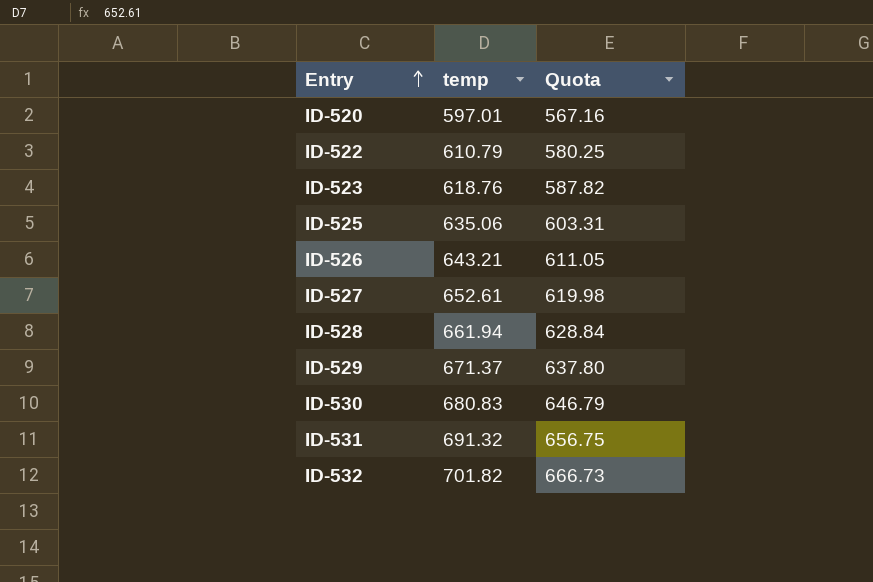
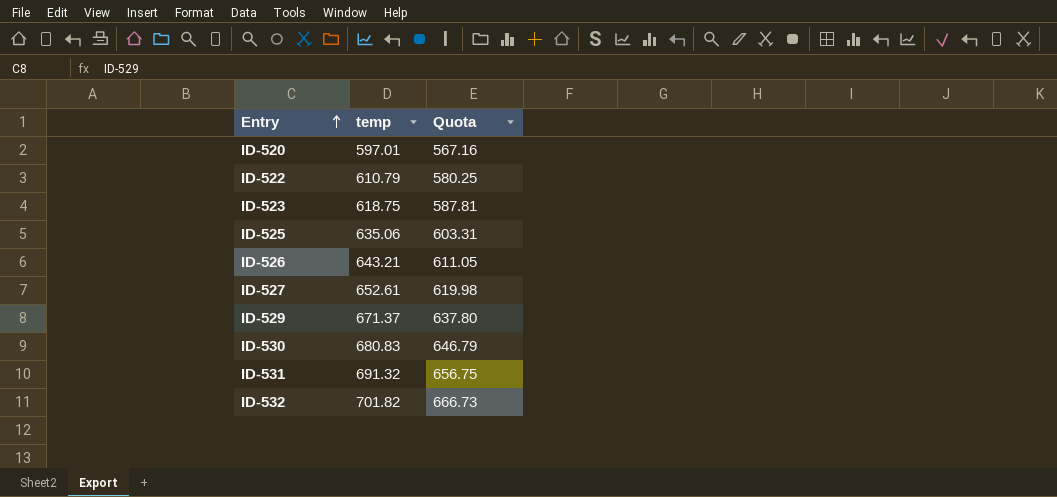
row ID-528: 661.94 | 628.84 -> none
ID-523 | temp: 618.76 -> 618.75
ID-523 | Quota: 587.82 -> 587.81

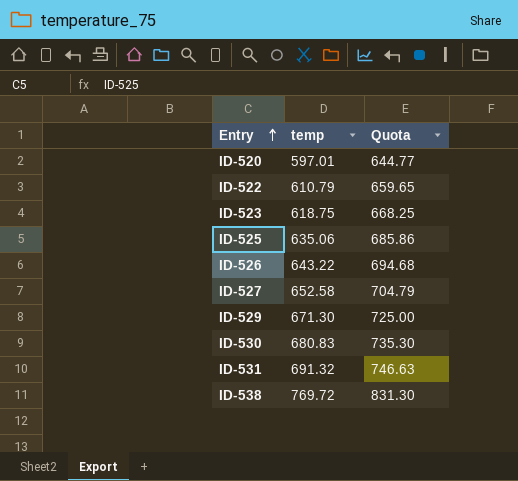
column Quota | formula: [temp] * 0.95 -> [temp] * 1.08
row ID-532: 701.82 | 666.73 -> none
ID-526 | temp: 643.21 -> 643.22
ID-527 | temp: 652.61 -> 652.58
ID-529 | temp: 671.37 -> 671.30
row ID-538: none -> 769.72 | 831.30

